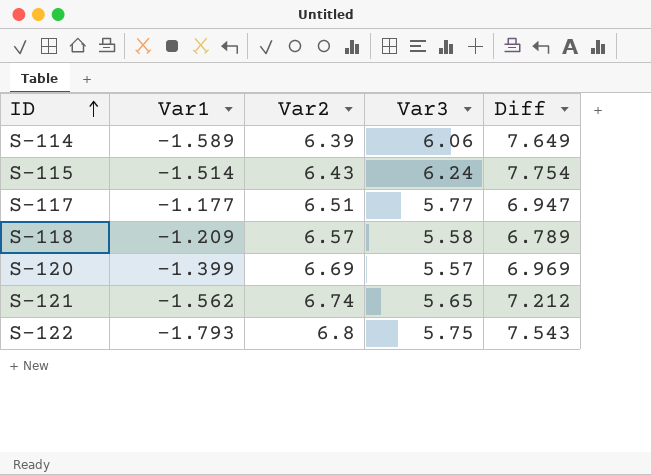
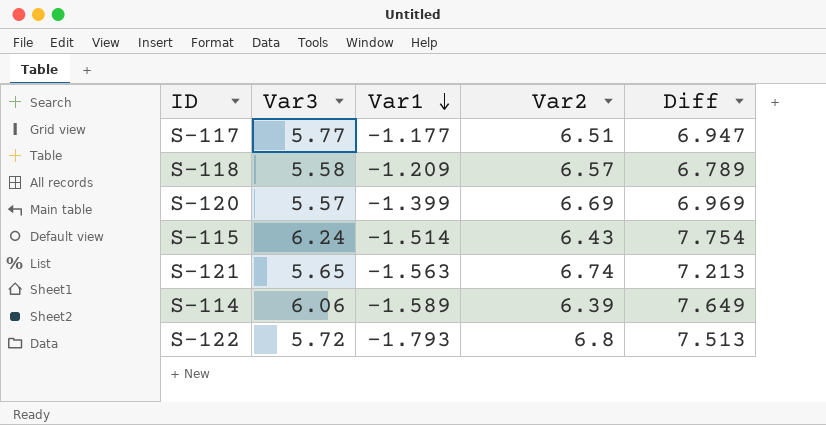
row order: ID ascending -> Var1 descending
column Var3 | position: 4 -> 2
S-121 | Var1: -1.562 -> -1.563
S-121 | Diff: 7.212 -> 7.213
S-122 | Var3: 5.75 -> 5.72
S-122 | Diff: 7.543 -> 7.513

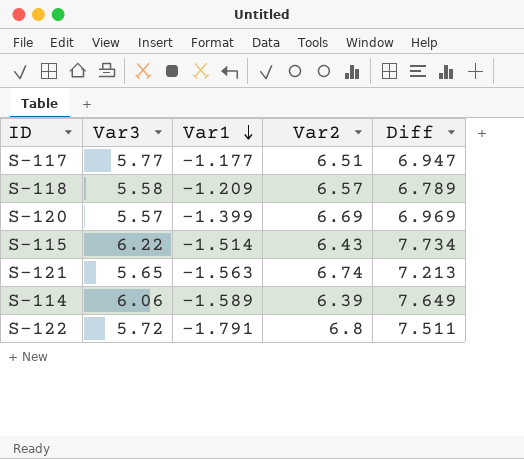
S-115 | Var3: 6.24 -> 6.22
S-115 | Diff: 7.754 -> 7.734
S-122 | Var1: -1.793 -> -1.791
S-122 | Diff: 7.513 -> 7.511

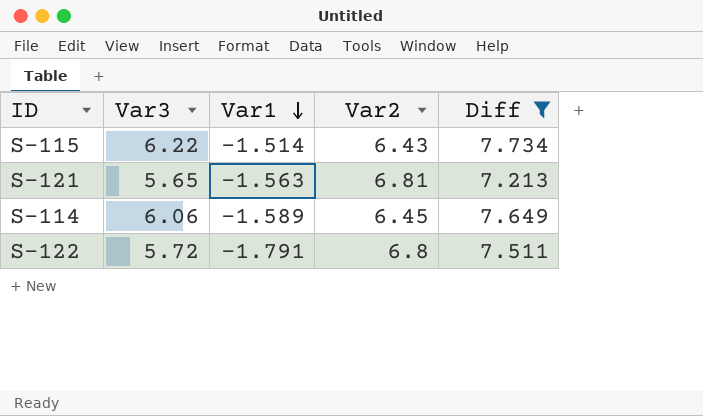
filter: none -> Diff >= 7.213
S-121 | Var2: 6.74 -> 6.81
S-114 | Var2: 6.39 -> 6.45

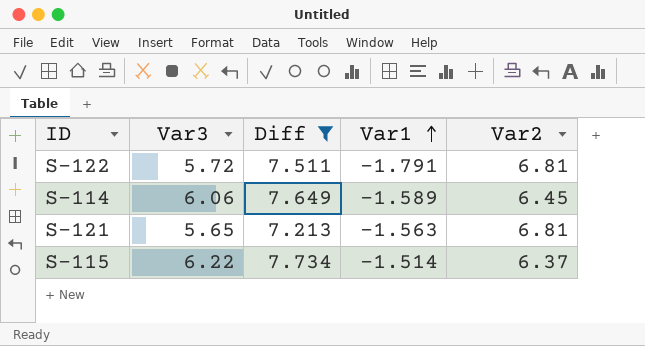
row order: Var1 descending -> Var1 ascending
column Diff | position: 5 -> 3
S-122 | Var2: 6.8 -> 6.81
S-115 | Var2: 6.43 -> 6.37

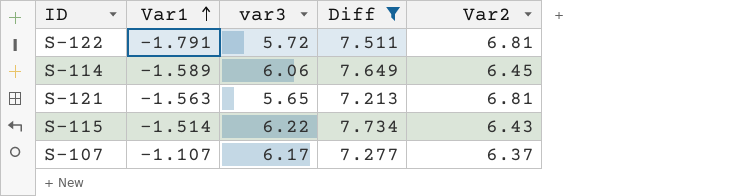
column Var1 | position: 4 -> 2
column name: Var3 -> var3
S-115 | Var2: 6.37 -> 6.43
row S-107: none -> -1.107 | 6.17 | 7.277 | 6.37

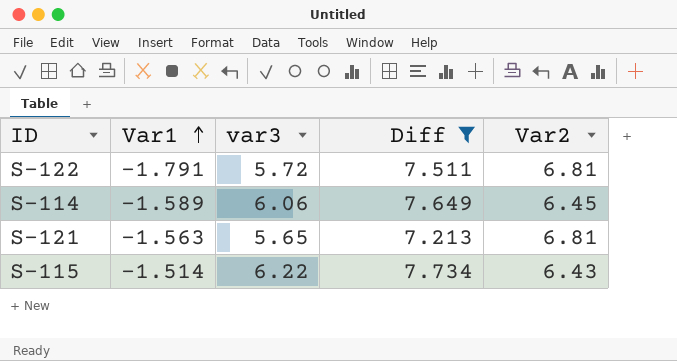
row S-107: -1.107 | 6.17 | 7.277 | 6.37 -> none

